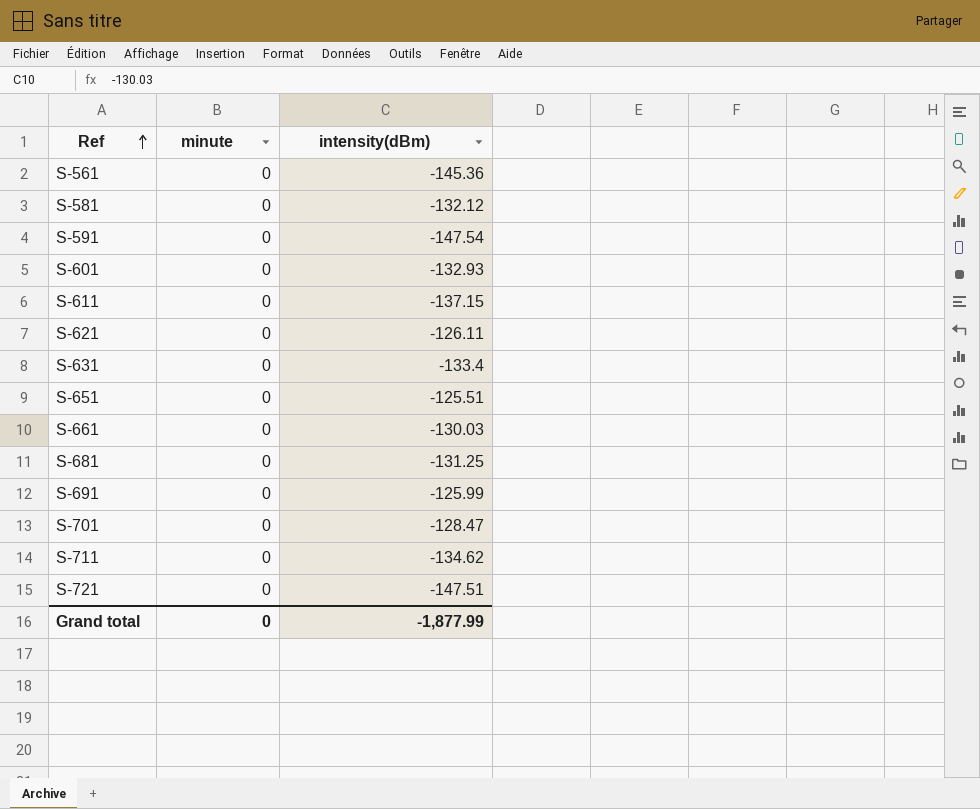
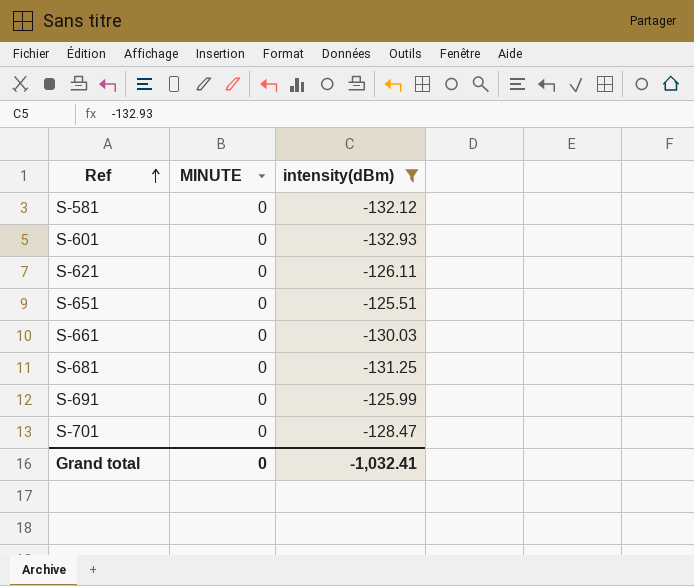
filter: none -> intensity(dBm) >= -132.93
column name: minute -> MINUTE
Grand total | intensity(dBm): -1,877.99 -> -1,032.41

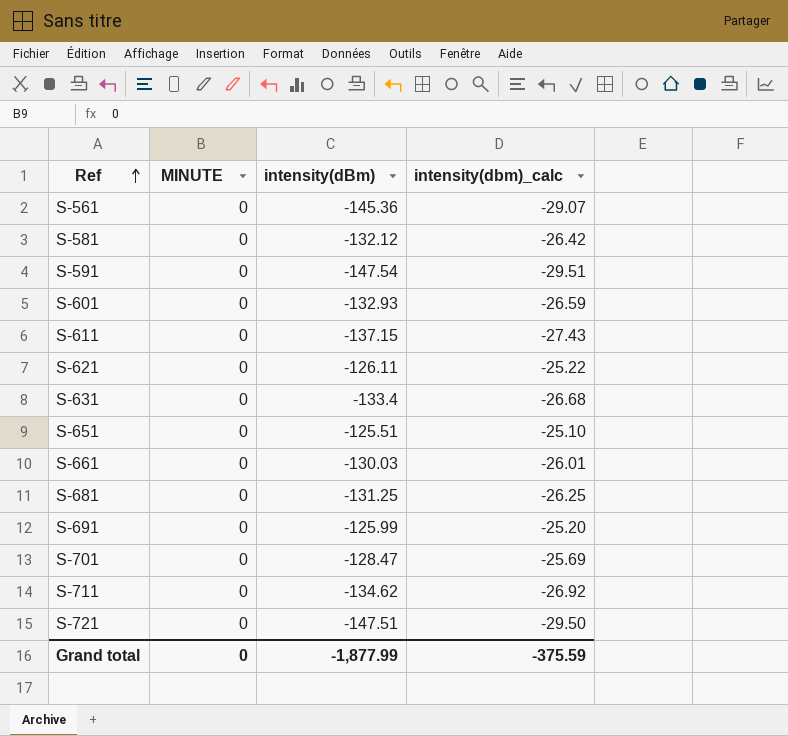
filter: intensity(dBm) >= -132.93 -> none
column intensity(dbm)_calc | formula: none -> [intensity(dBm)] * 0.2
Grand total | intensity(dBm): -1,032.41 -> -1,877.99

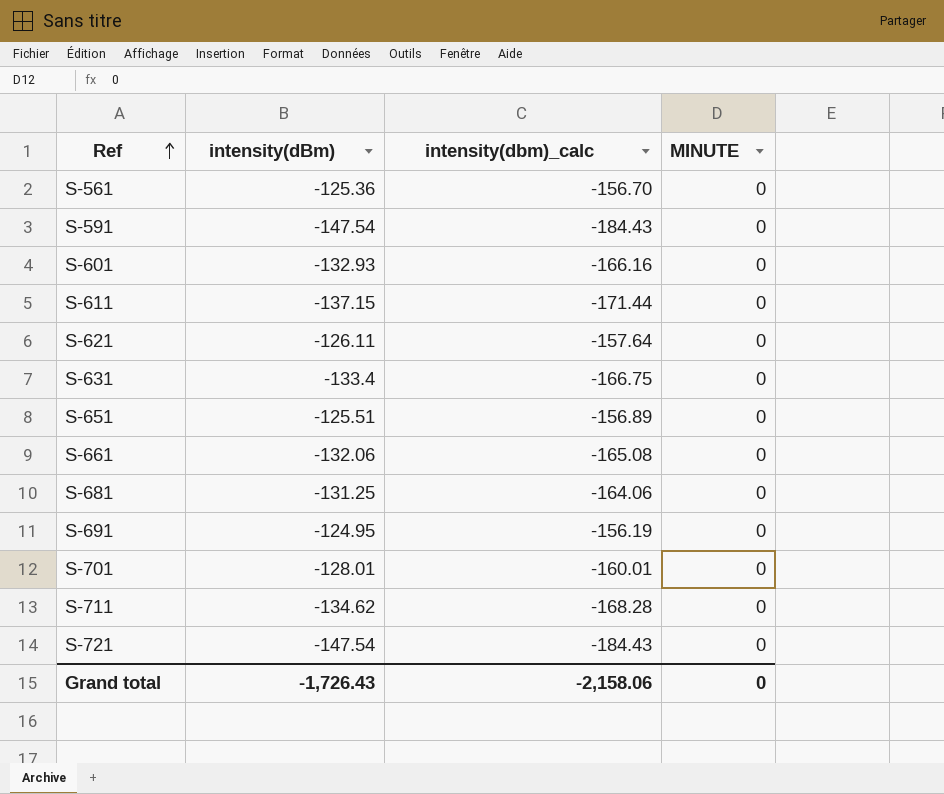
column intensity(dbm)_calc | formula: [intensity(dBm)] * 0.2 -> [intensity(dBm)] * 1.25
column MINUTE | position: 2 -> 4
row S-581: 0 | -132.12 | -26.42 -> none
S-561 | intensity(dBm): -145.36 -> -125.36
S-661 | intensity(dBm): -130.03 -> -132.06
S-691 | intensity(dBm): -125.99 -> -124.95
S-701 | intensity(dBm): -128.47 -> -128.01
S-721 | intensity(dBm): -147.51 -> -147.54
Grand total | intensity(dBm): -1,877.99 -> -1,726.43
Grand total | intensity(dbm)_calc: -375.59 -> -2,158.06

